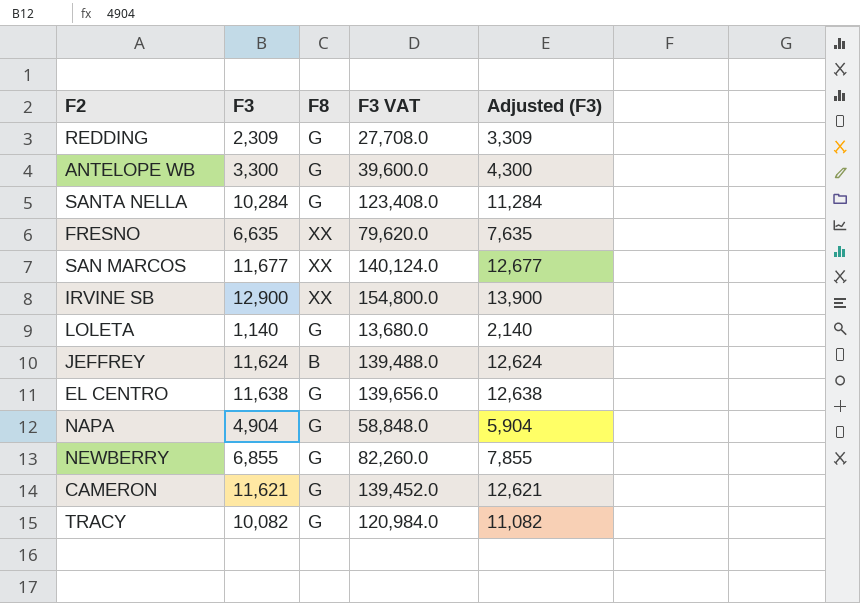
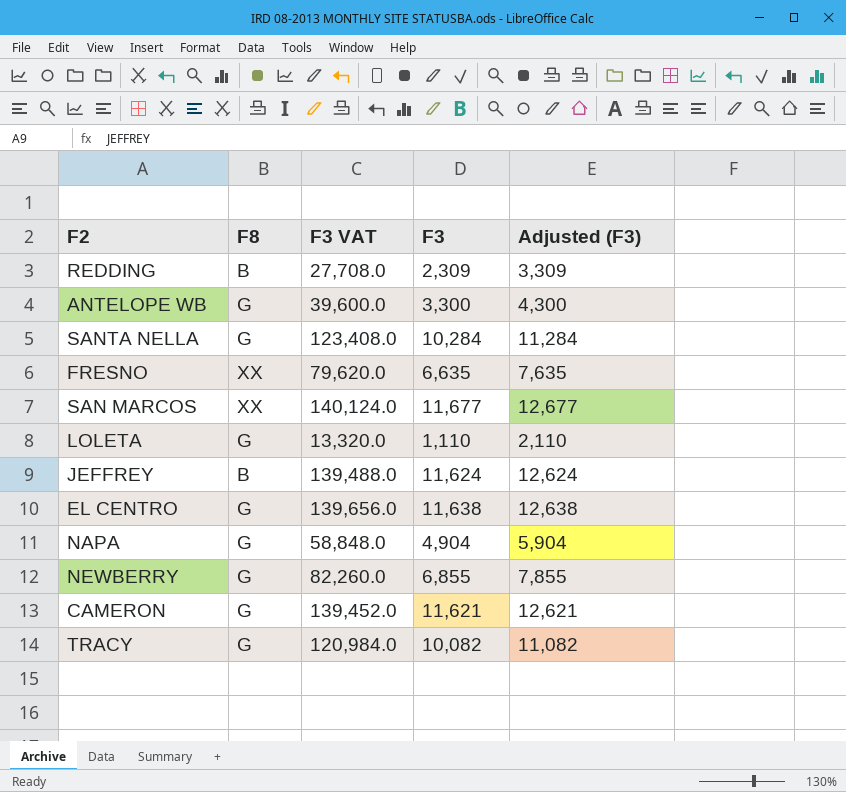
column F3 | position: 2 -> 4
row IRVINE SB: 12,900 | XX | 154,800.0 | 13,900 -> none
REDDING | F8: G -> B
LOLETA | F3 VAT: 13,680.0 -> 13,320.0
LOLETA | F3: 1,140 -> 1,110
LOLETA | Adjusted (F3): 2,140 -> 2,110

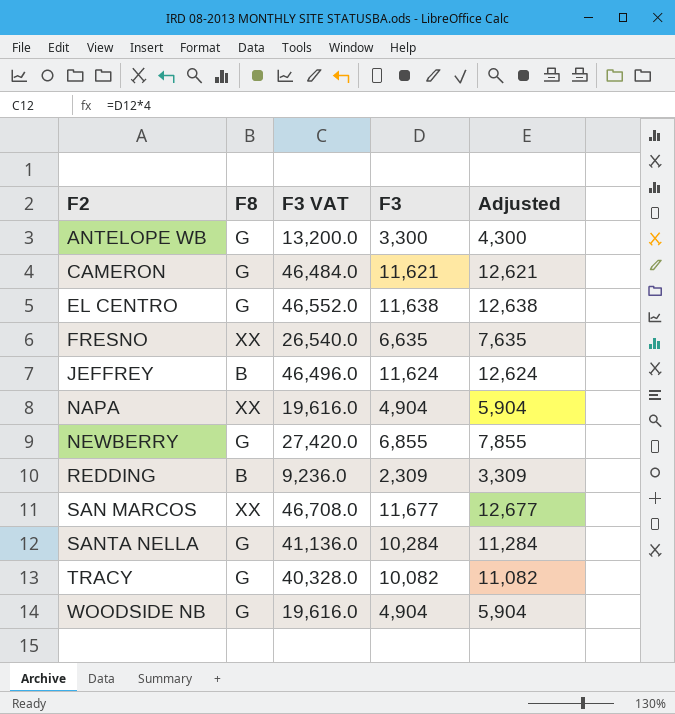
row order: none -> F2 ascending
column F3 VAT | formula: [F3] * 12 -> [F3] * 4
column name: Adjusted (F3) -> Adjusted
row LOLETA: G | 13,320.0 | 1,110 | 2,110 -> none
NAPA | F8: G -> XX
row WOODSIDE NB: none -> G | 19,616.0 | 4,904 | 5,904

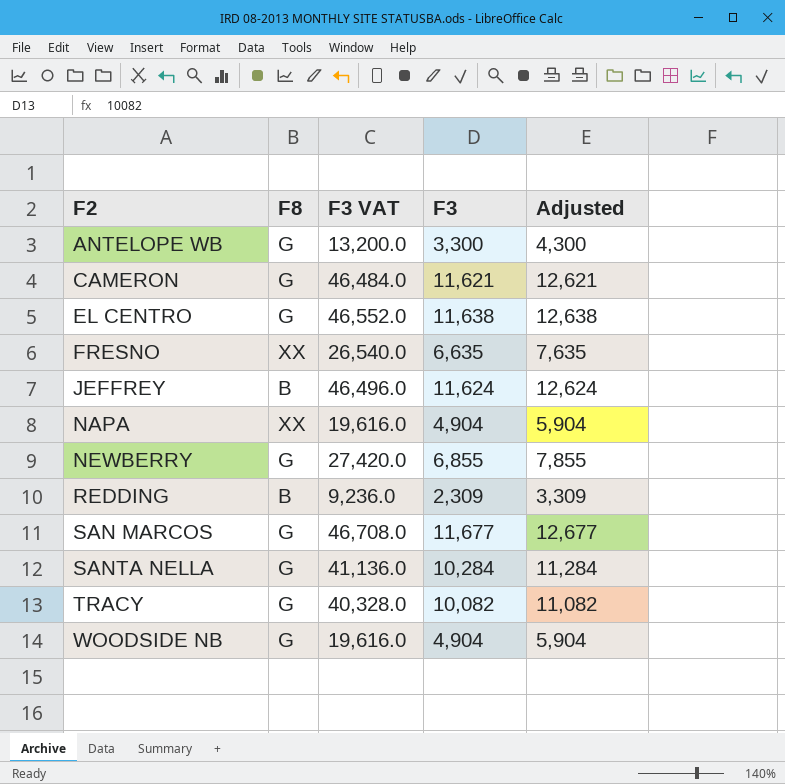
SAN MARCOS | F8: XX -> G

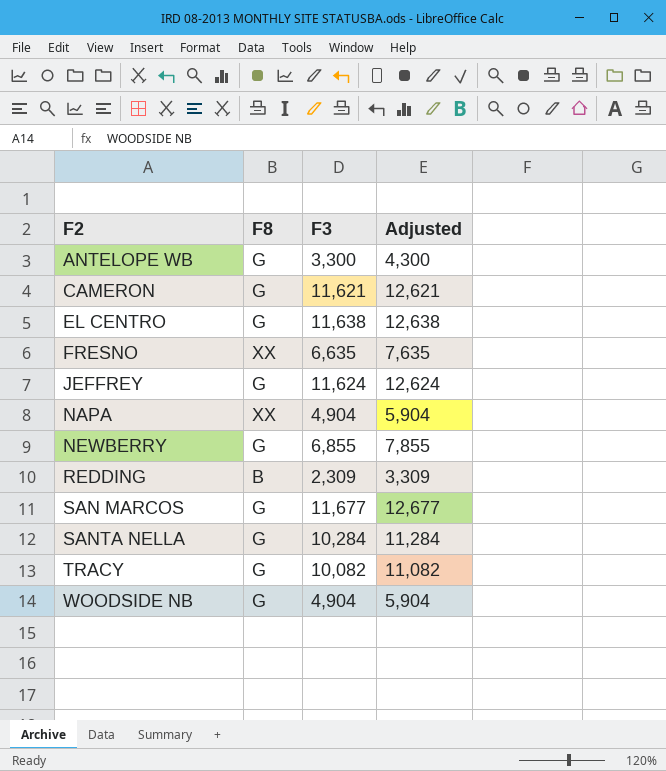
column F3 VAT | formula: [F3] * 4 -> none
JEFFREY | F8: B -> G

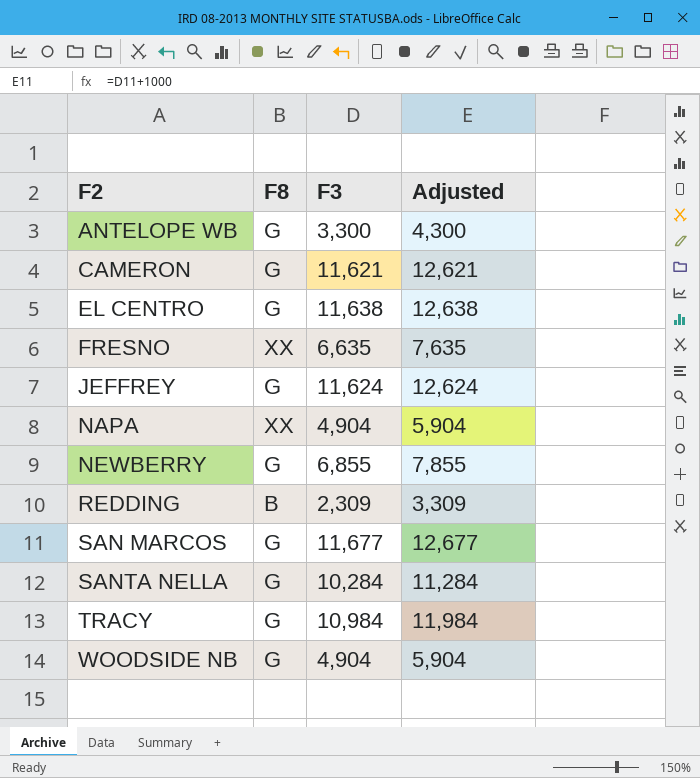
TRACY | F3: 10,082 -> 10,984
TRACY | Adjusted: 11,082 -> 11,984

